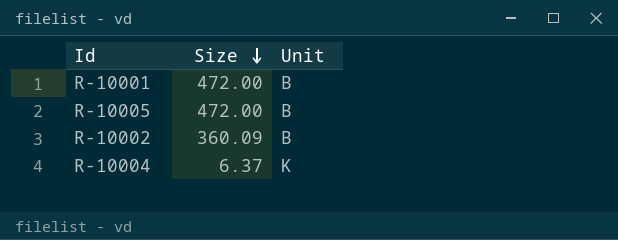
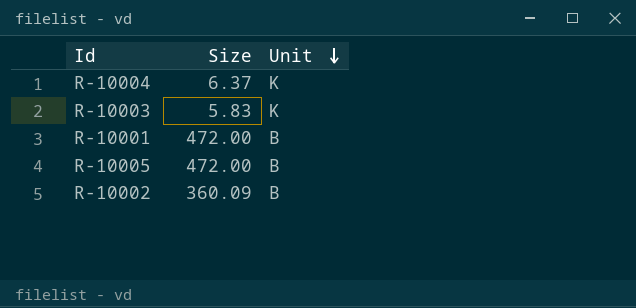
row order: Size descending -> Unit descending
row R-10003: none -> 5.83 | K

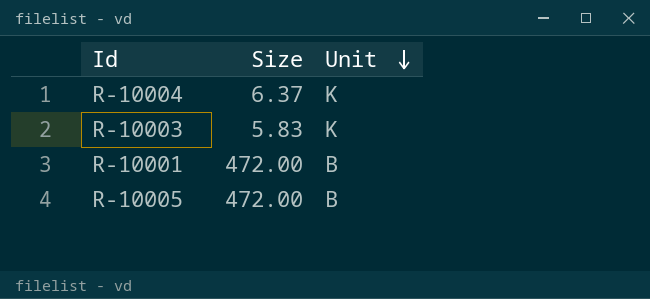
row R-10002: 360.09 | B -> none

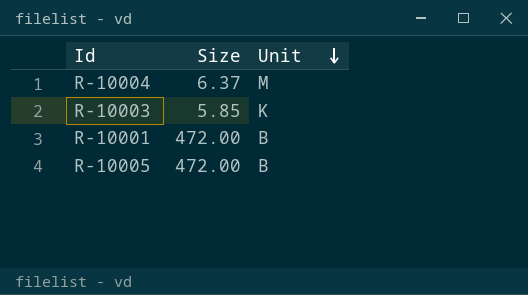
R-10004 | Unit: K -> M
R-10003 | Size: 5.83 -> 5.85

